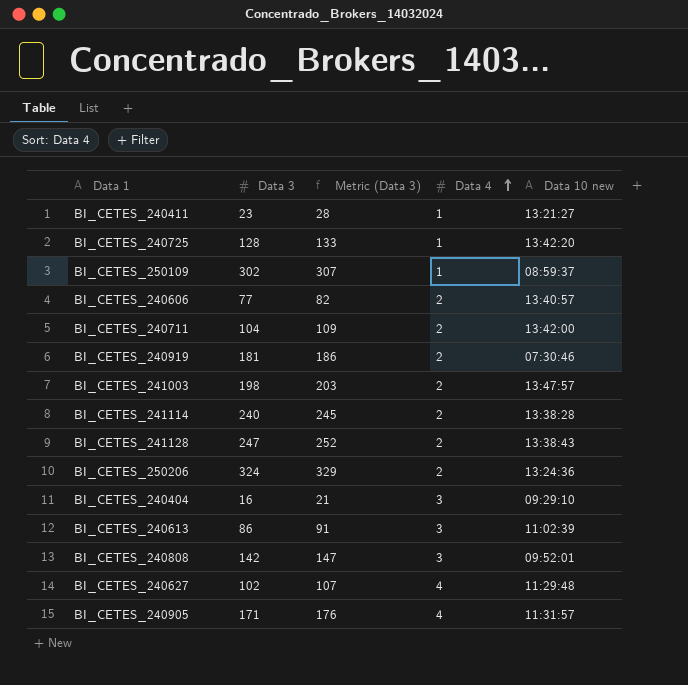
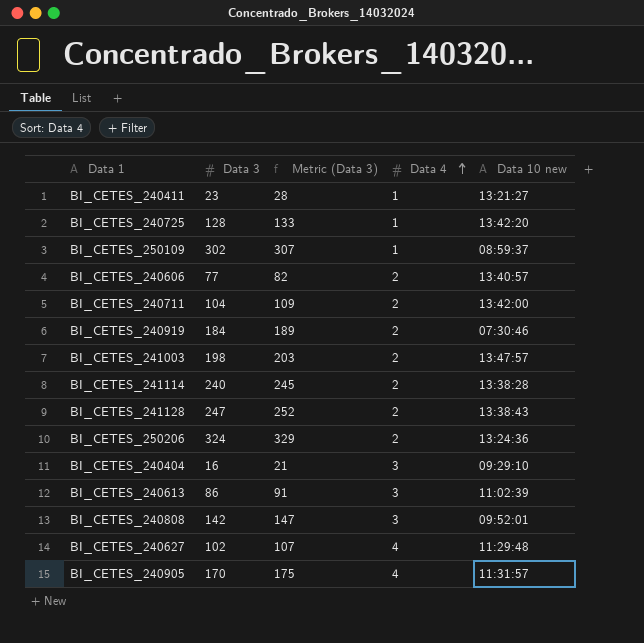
BI_CETES_240919 | Data 3: 181 -> 184
BI_CETES_240919 | Metric (Data 3): 186 -> 189
BI_CETES_240905 | Data 3: 171 -> 170
BI_CETES_240905 | Metric (Data 3): 176 -> 175

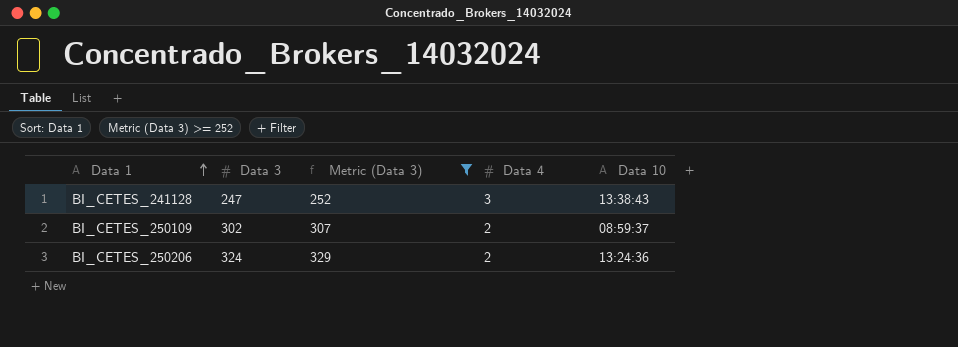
filter: none -> Metric (Data 3) >= 252
row order: Data 4 ascending -> Data 1 ascending
column name: Data 10 new -> Data 10
BI_CETES_241128 | Data 4: 2 -> 3
BI_CETES_250109 | Data 4: 1 -> 2

